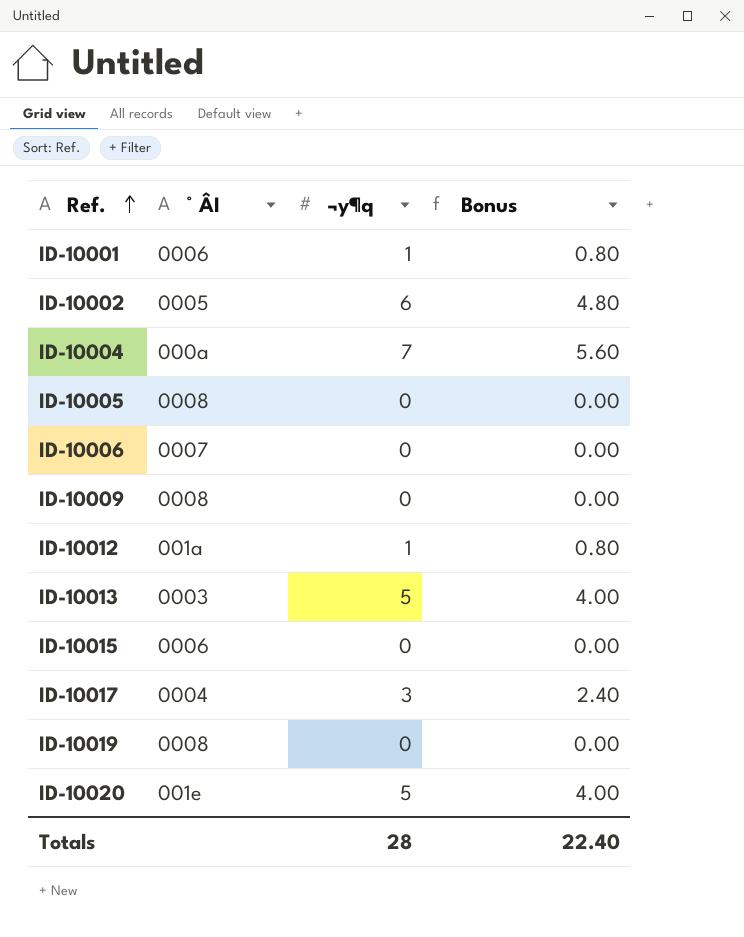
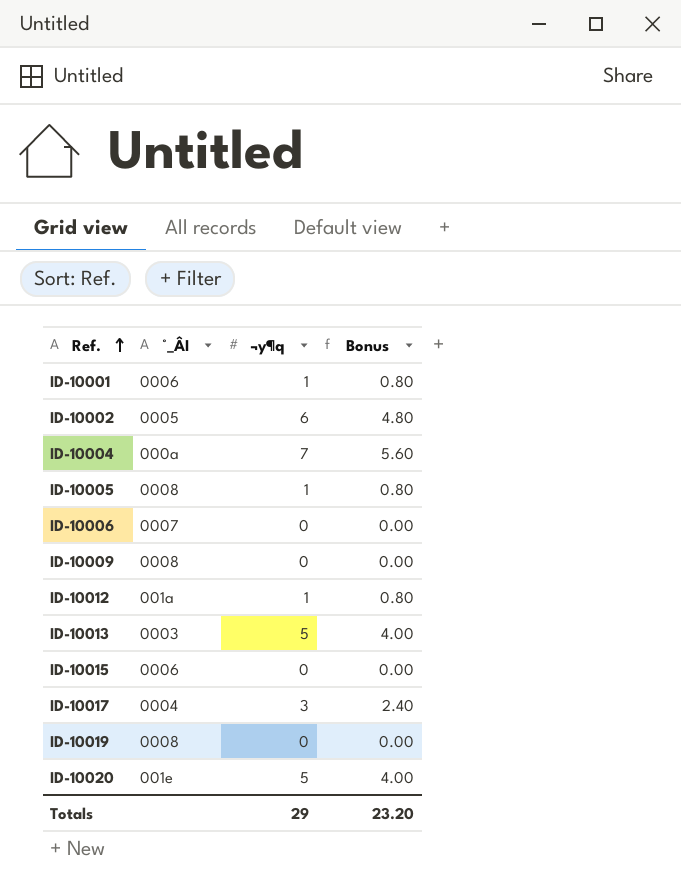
column name: ° ÂI -> °_ÂI
ID-10005 | ¬y¶q: 0 -> 1
ID-10005 | Bonus: 0.00 -> 0.80
Totals | ¬y¶q: 28 -> 29
Totals | Bonus: 22.40 -> 23.20

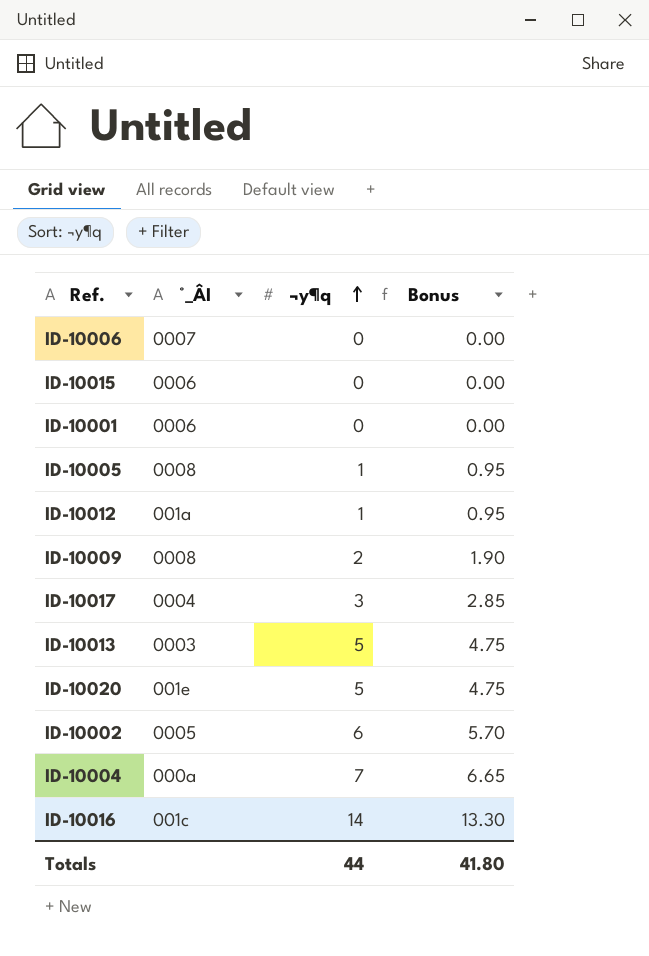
row order: Ref. ascending -> ¬y¶q ascending
column Bonus | formula: [¬y¶q] * 0.8 -> [¬y¶q] * 0.95
row ID-10019: 0008 | 0 | 0.00 -> none
ID-10001 | ¬y¶q: 1 -> 0
ID-10009 | ¬y¶q: 0 -> 2
row ID-10016: none -> 001c | 14 | 13.30
Totals | ¬y¶q: 29 -> 44
Totals | Bonus: 23.20 -> 41.80

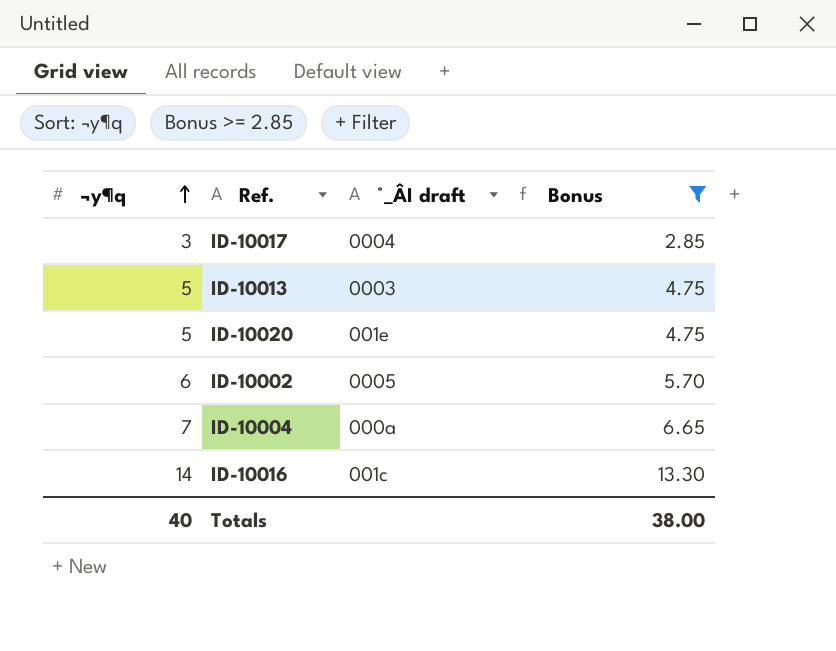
filter: none -> Bonus >= 2.85
column ¬y¶q | position: 3 -> 1
column name: °_ÂI -> °_ÂI draft
Totals | ¬y¶q: 44 -> 40
Totals | Bonus: 41.80 -> 38.00

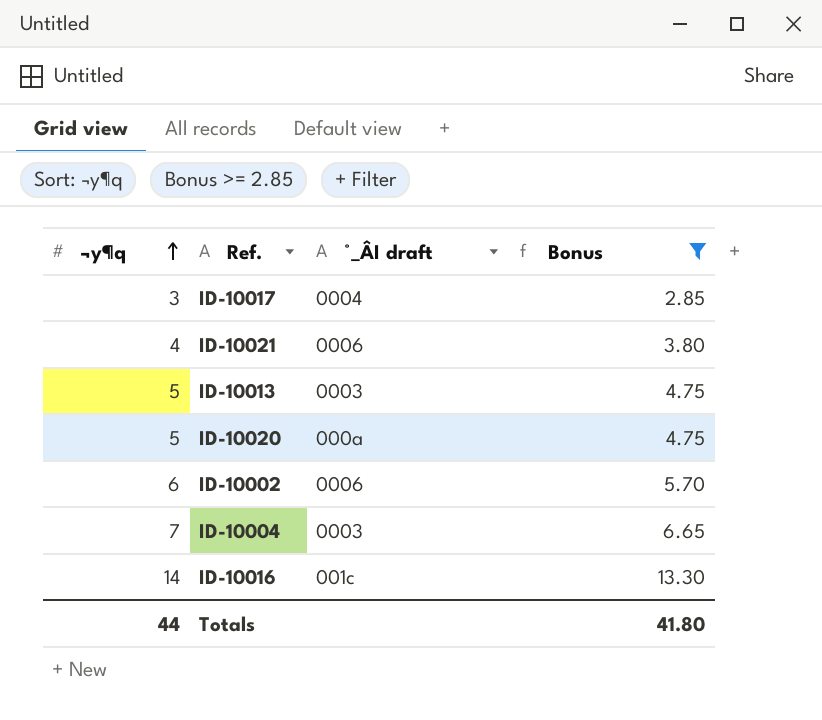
row ID-10021: none -> 4 | 0006 | 3.80
ID-10020 | °_ÂI draft: 001e -> 000a
ID-10002 | °_ÂI draft: 0005 -> 0006
ID-10004 | °_ÂI draft: 000a -> 0003
Totals | ¬y¶q: 40 -> 44
Totals | Bonus: 38.00 -> 41.80

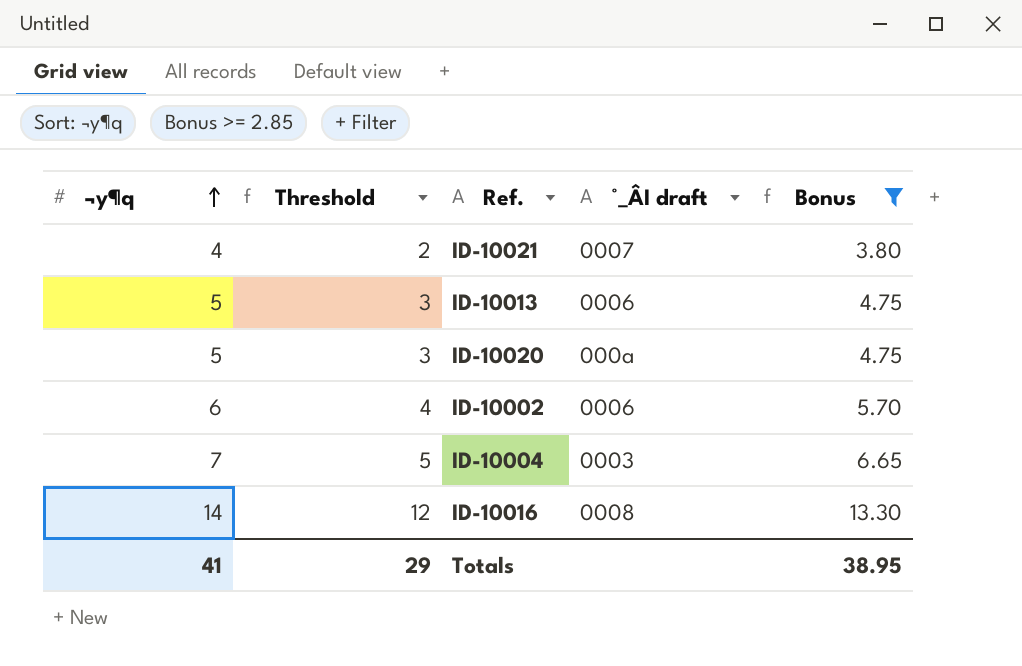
column Threshold | formula: none -> [¬y¶q] - 2
row ID-10017: 3 | 0004 | 2.85 -> none
ID-10021 | °_ÂI draft: 0006 -> 0007
ID-10013 | °_ÂI draft: 0003 -> 0006
ID-10016 | °_ÂI draft: 001c -> 0008
Totals | ¬y¶q: 44 -> 41
Totals | Bonus: 41.80 -> 38.95

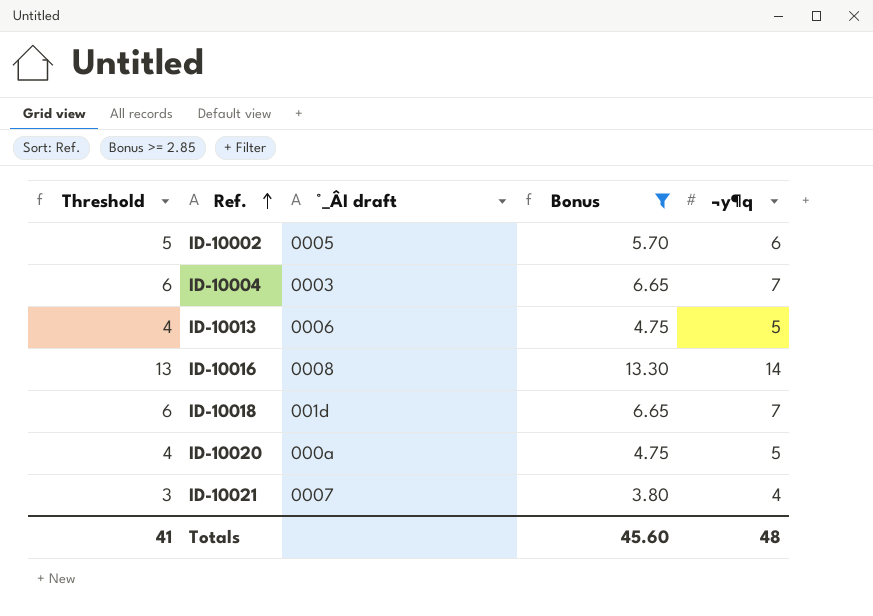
row order: ¬y¶q ascending -> Ref. ascending
column Threshold | formula: [¬y¶q] - 2 -> [¬y¶q] - 1
column ¬y¶q | position: 1 -> 5
ID-10002 | °_ÂI draft: 0006 -> 0005
row ID-10018: none -> 6 | 001d | 6.65 | 7
Totals | Threshold: 29 -> 41
Totals | Bonus: 38.95 -> 45.60
Totals | ¬y¶q: 41 -> 48

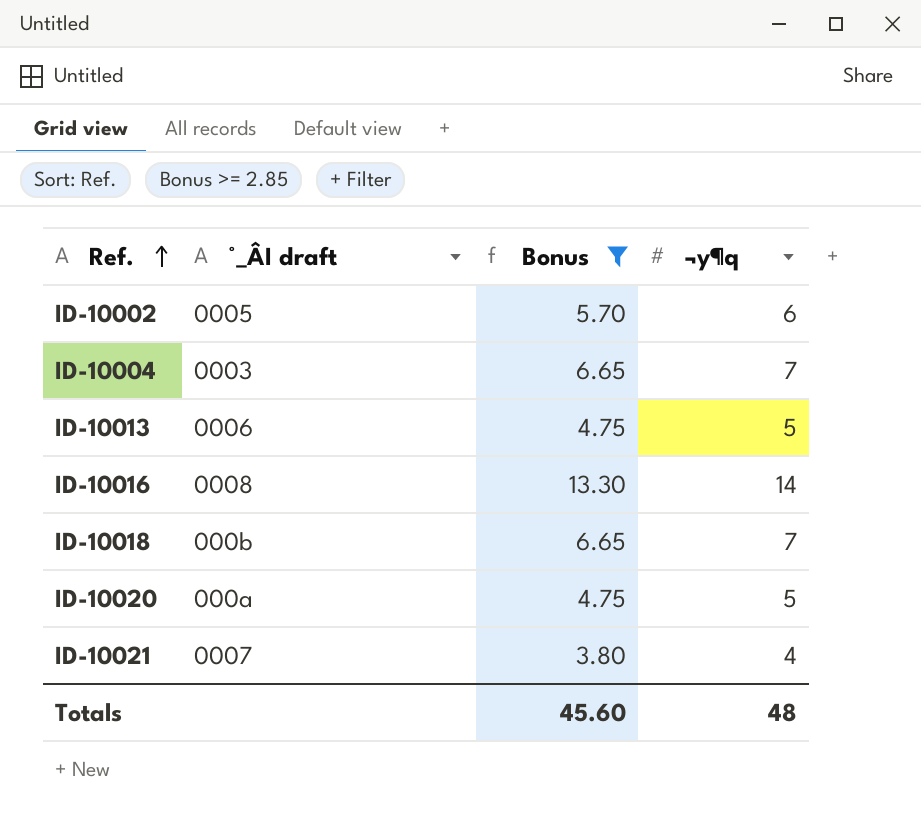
column Threshold | formula: [¬y¶q] - 1 -> none
ID-10018 | °_ÂI draft: 001d -> 000b

